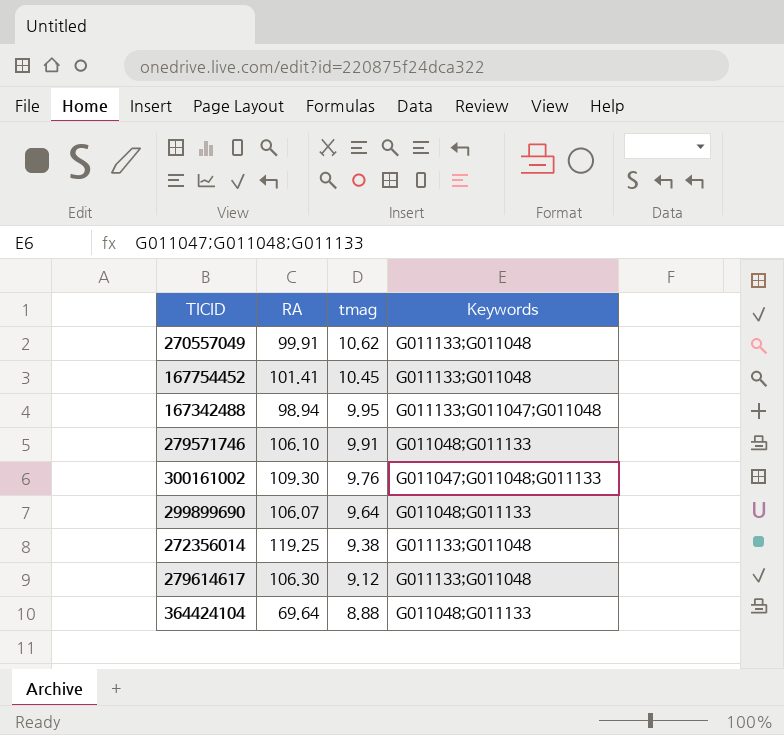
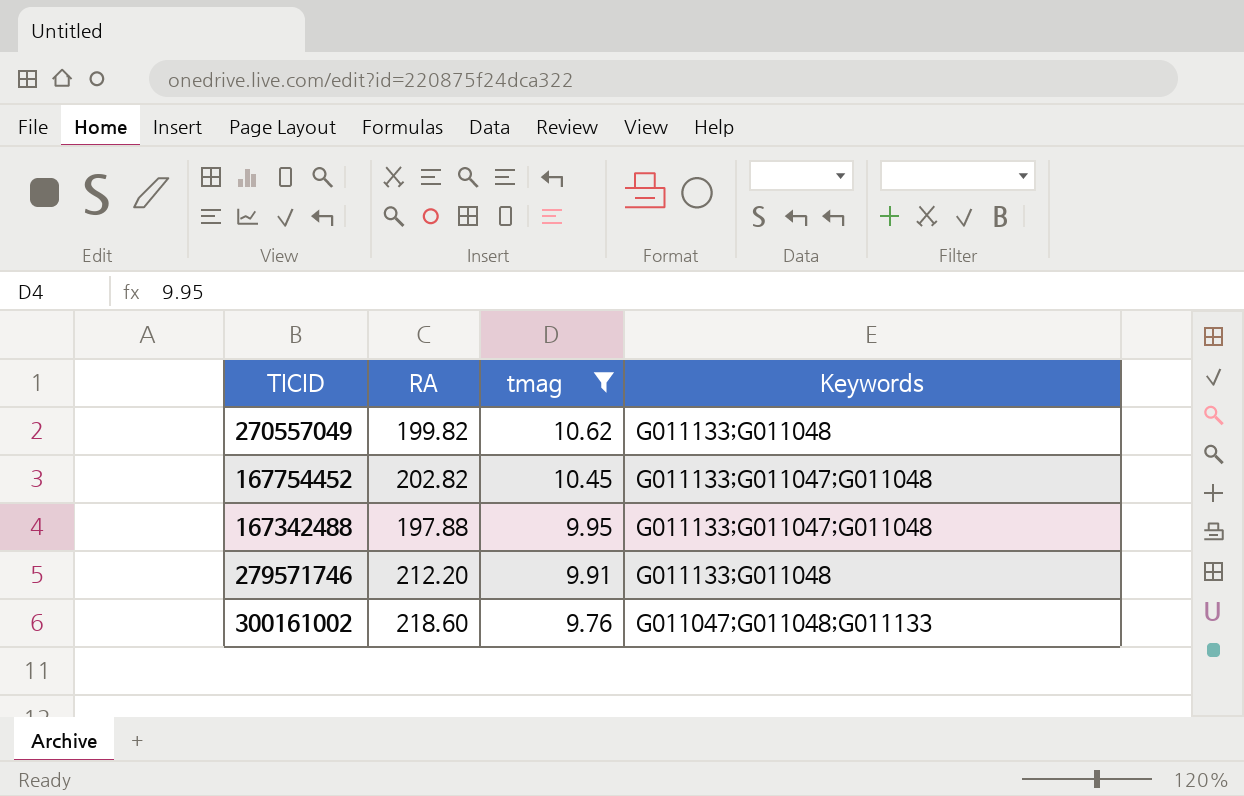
filter: none -> tmag >= 9.76
270557049 | RA: 99.91 -> 199.82
167754452 | RA: 101.41 -> 202.82
167754452 | Keywords: G011133;G011048 -> G011133;G011047;G011048
167342488 | RA: 98.94 -> 197.88
279571746 | RA: 106.10 -> 212.20
279571746 | Keywords: G011048;G011133 -> G011133;G011048
300161002 | RA: 109.30 -> 218.60

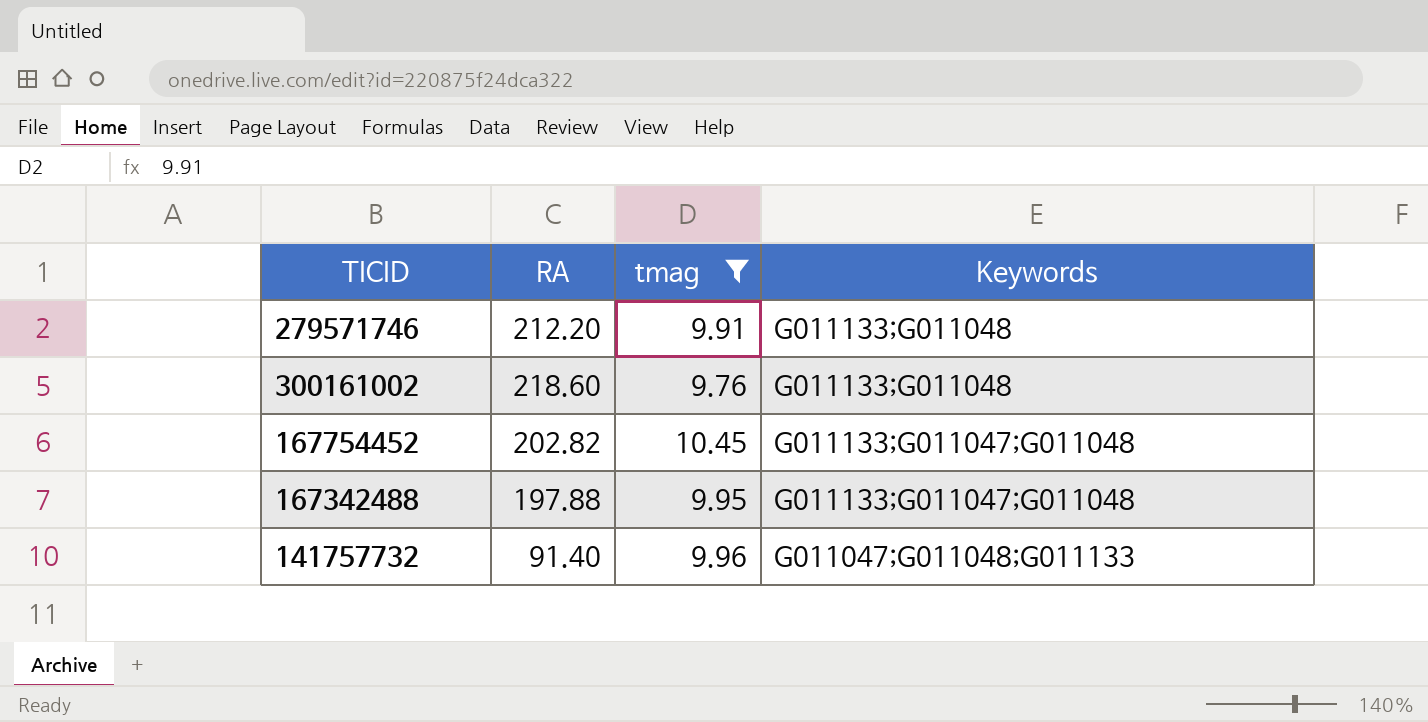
row order: tmag descending -> Keywords descending
row 270557049: 199.82 | 10.62 | G011133;G011048 -> none
300161002 | Keywords: G011047;G011048;G011133 -> G011133;G011048
row 141757732: none -> 91.40 | 9.96 | G011047;G011048;G011133

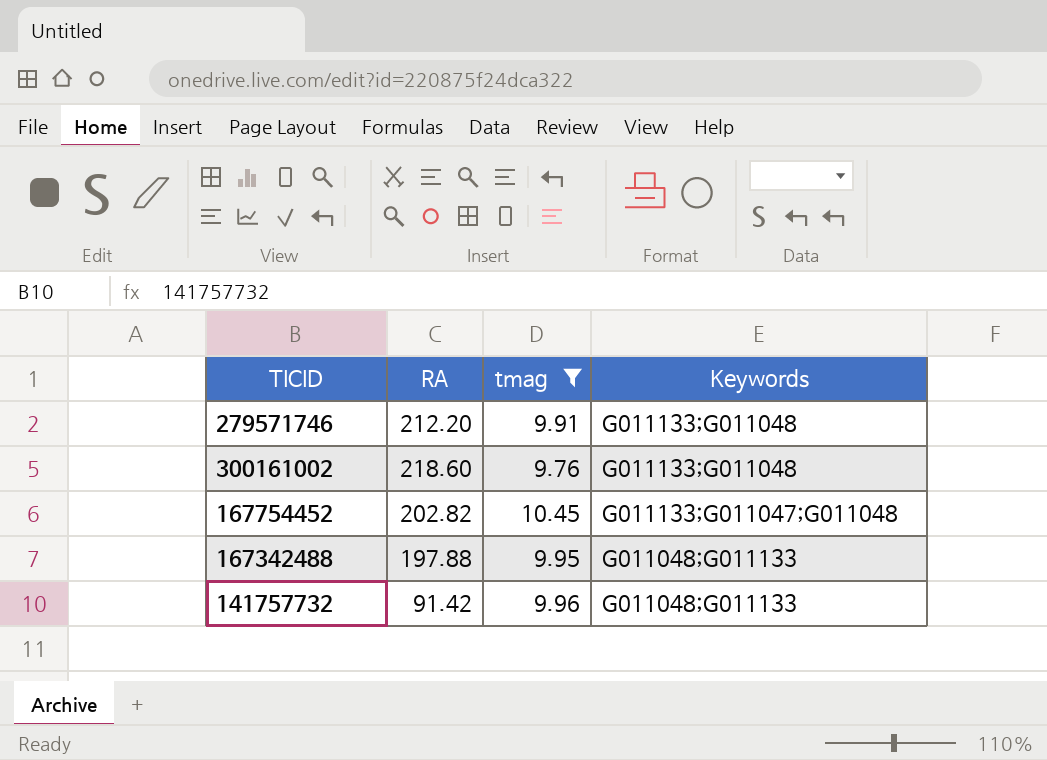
167342488 | Keywords: G011133;G011047;G011048 -> G011048;G011133
141757732 | RA: 91.40 -> 91.42
141757732 | Keywords: G011047;G011048;G011133 -> G011048;G011133

